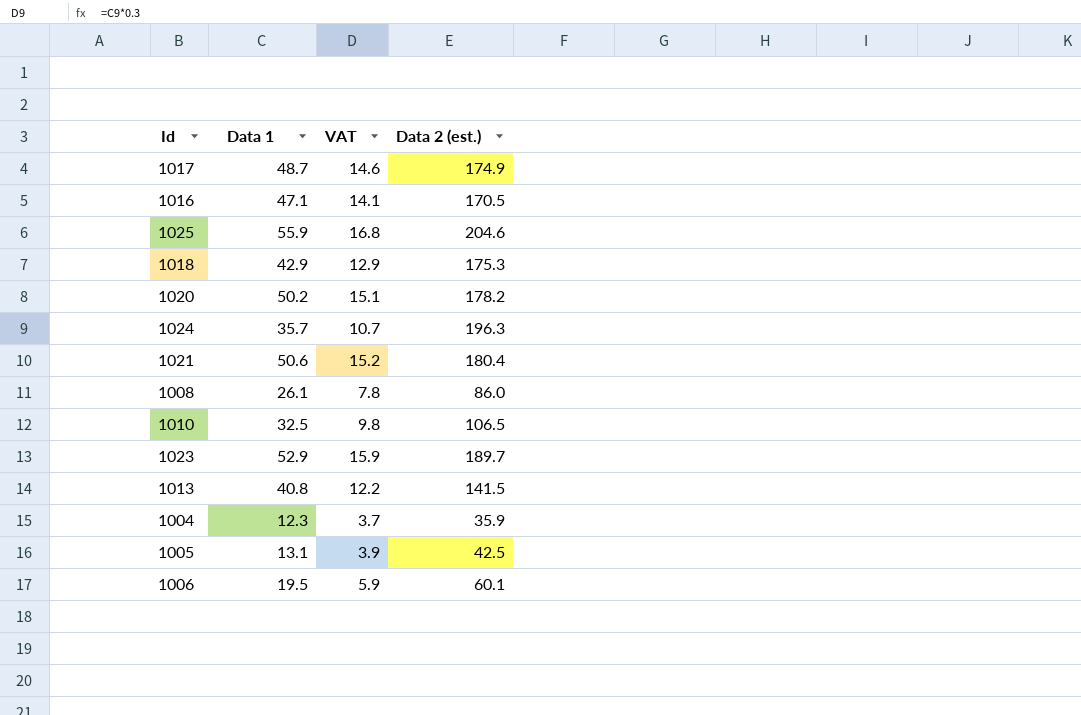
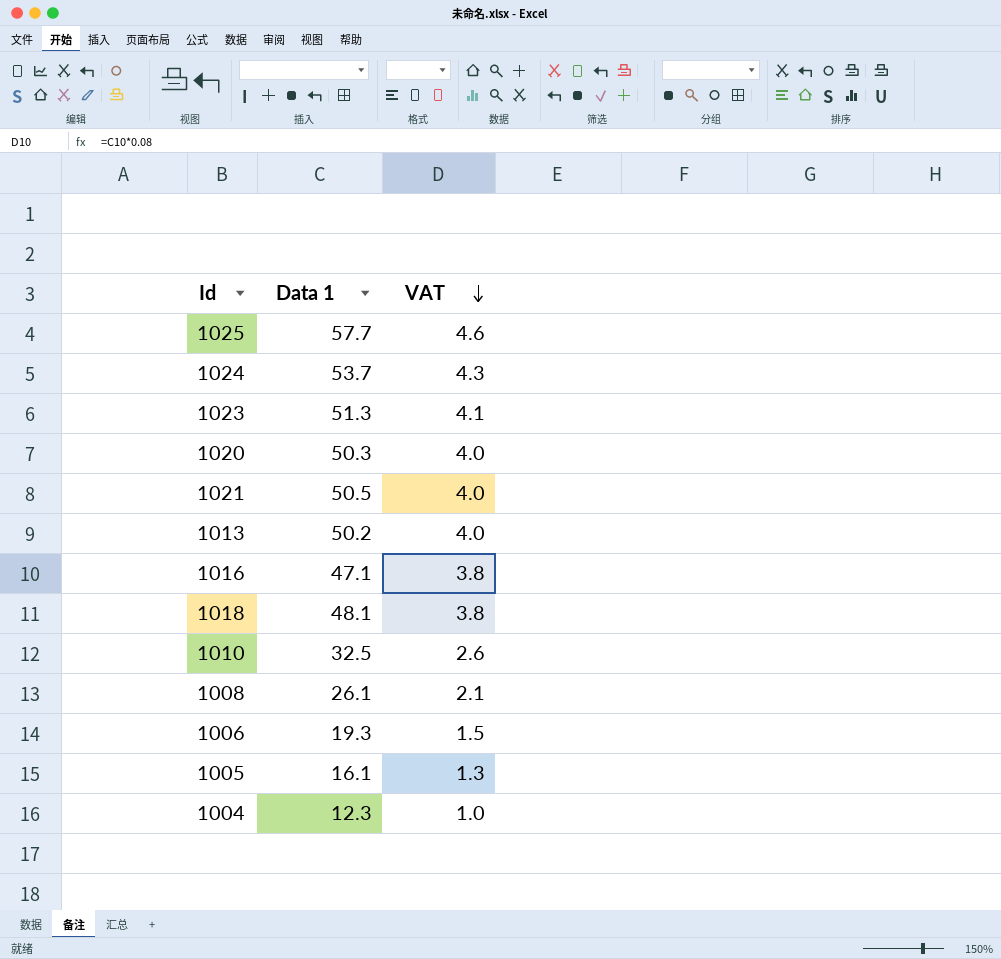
row order: none -> VAT descending
column Data 2 (est.) | position: 4 -> none
column VAT | formula: [Data 1] * 0.3 -> [Data 1] * 0.08
row 1017: 48.7 | 14.6 | 174.9 -> none
1025 | Data 1: 55.9 -> 57.7
1024 | Data 1: 35.7 -> 53.7
1023 | Data 1: 52.9 -> 51.3
1020 | Data 1: 50.2 -> 50.3
1021 | Data 1: 50.6 -> 50.5
1013 | Data 1: 40.8 -> 50.2
1018 | Data 1: 42.9 -> 48.1
1006 | Data 1: 19.5 -> 19.3
1005 | Data 1: 13.1 -> 16.1

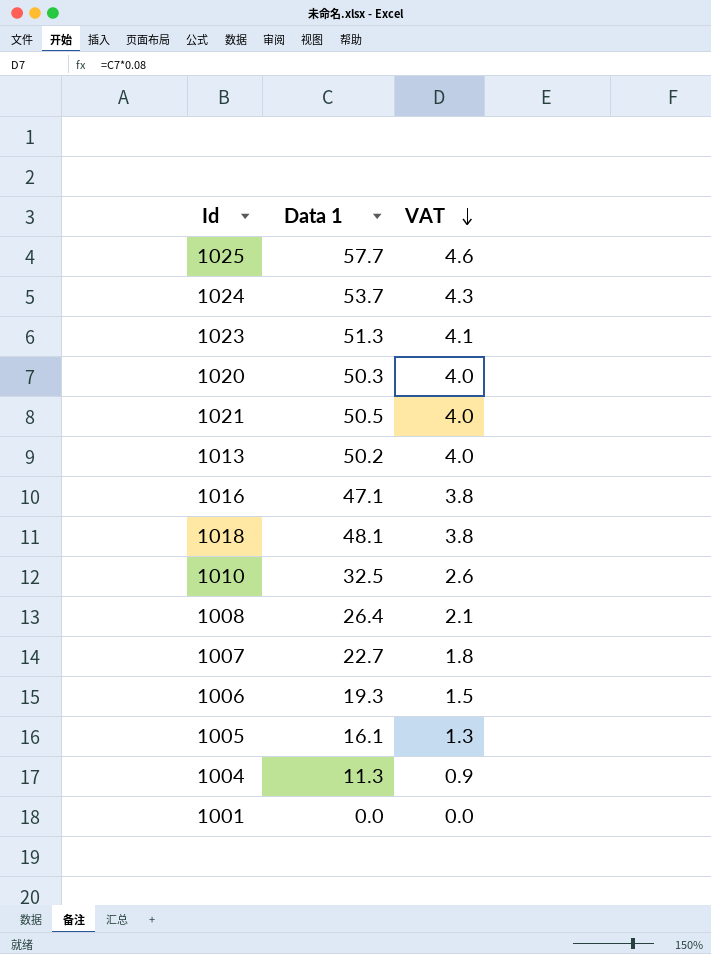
1008 | Data 1: 26.1 -> 26.4
row 1007: none -> 22.7 | 1.8
1004 | Data 1: 12.3 -> 11.3
1004 | VAT: 1.0 -> 0.9
row 1001: none -> 0.0 | 0.0

